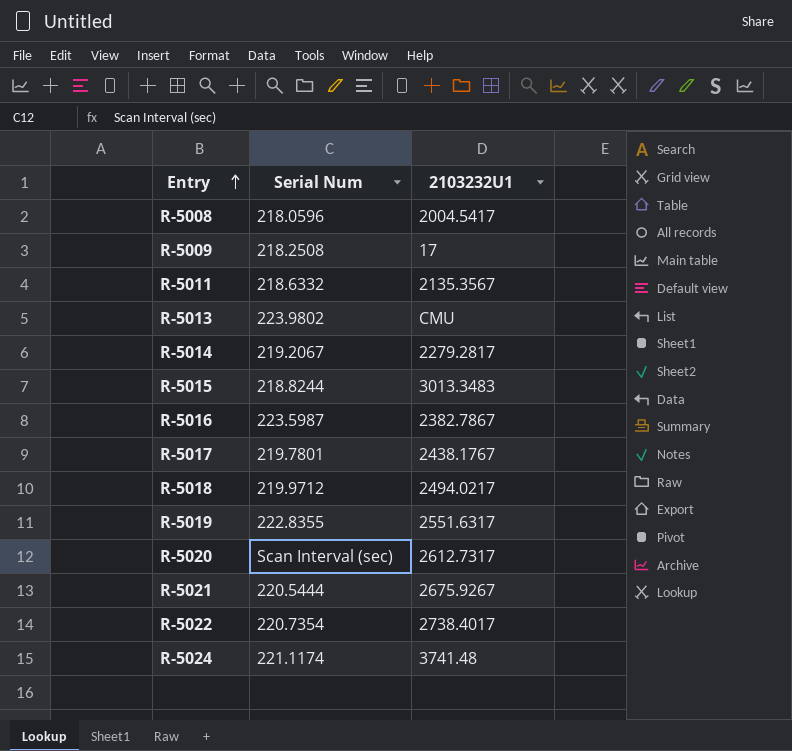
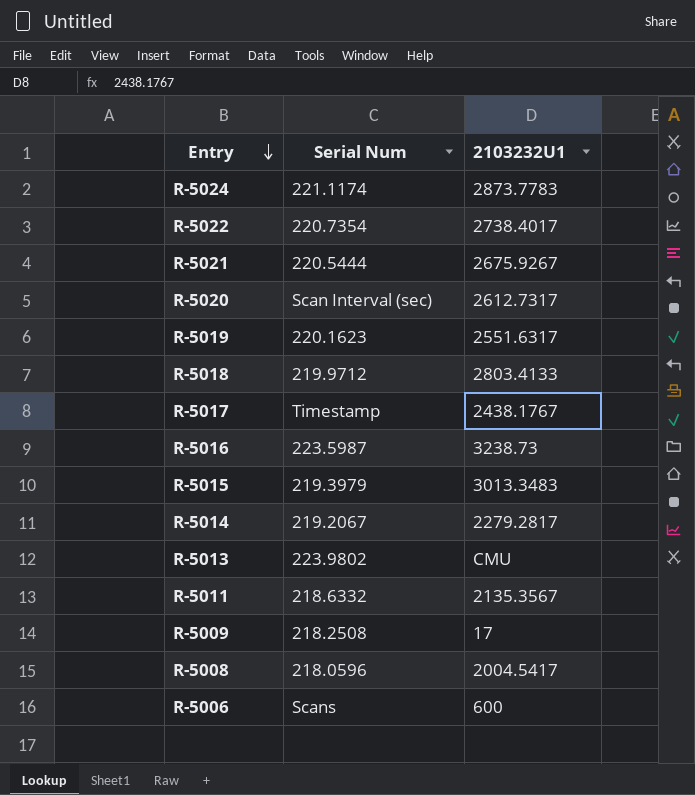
row order: Entry ascending -> Entry descending
R-5024 | 2103232U1: 3741.48 -> 2873.7783
R-5019 | Serial Num: 222.8355 -> 220.1623
R-5018 | 2103232U1: 2494.0217 -> 2803.4133
R-5017 | Serial Num: 219.7801 -> Timestamp
R-5016 | 2103232U1: 2382.7867 -> 3238.73
R-5015 | Serial Num: 218.8244 -> 219.3979
row R-5006: none -> Scans | 600

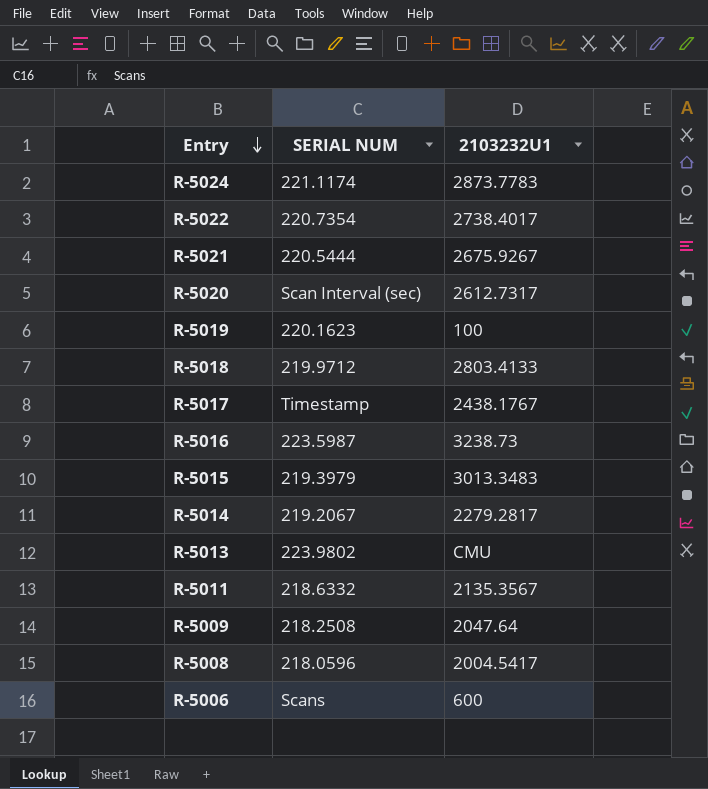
column name: Serial Num -> SERIAL NUM
R-5019 | 2103232U1: 2551.6317 -> 100
R-5009 | 2103232U1: 17 -> 2047.64

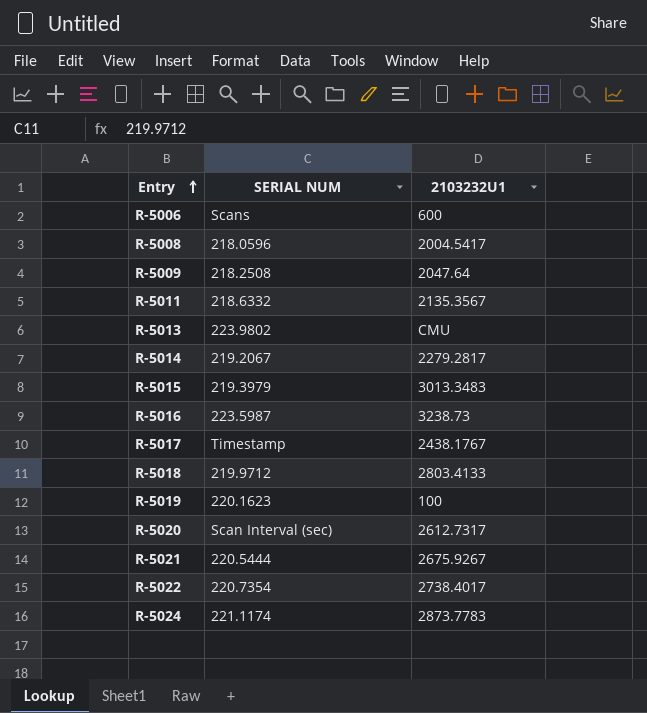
row order: Entry descending -> Entry ascending

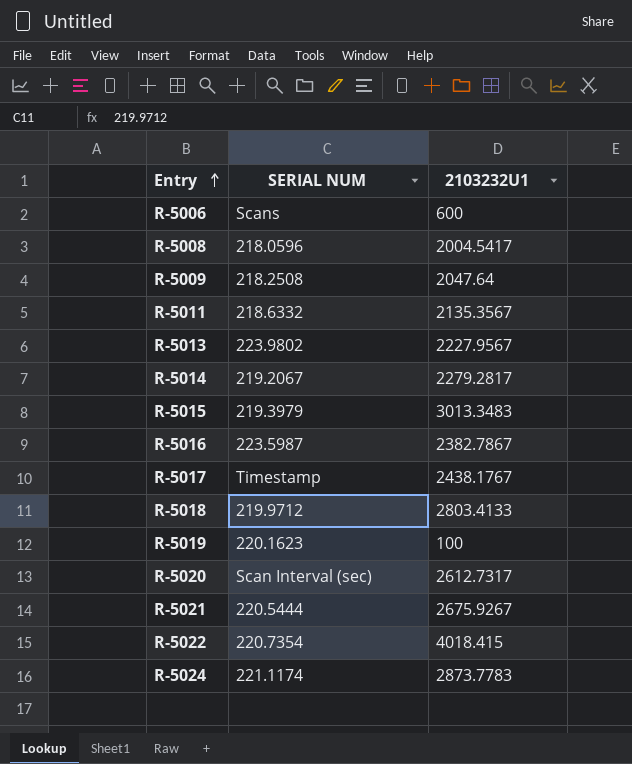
R-5013 | 2103232U1: CMU -> 2227.9567
R-5016 | 2103232U1: 3238.73 -> 2382.7867
R-5022 | 2103232U1: 2738.4017 -> 4018.415

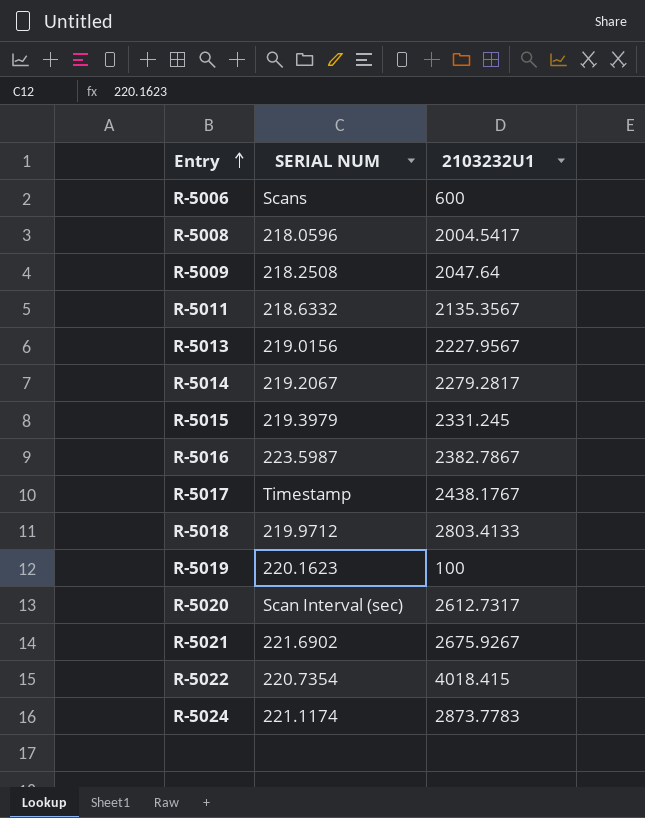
R-5013 | SERIAL NUM: 223.9802 -> 219.0156
R-5015 | 2103232U1: 3013.3483 -> 2331.245
R-5021 | SERIAL NUM: 220.5444 -> 221.6902

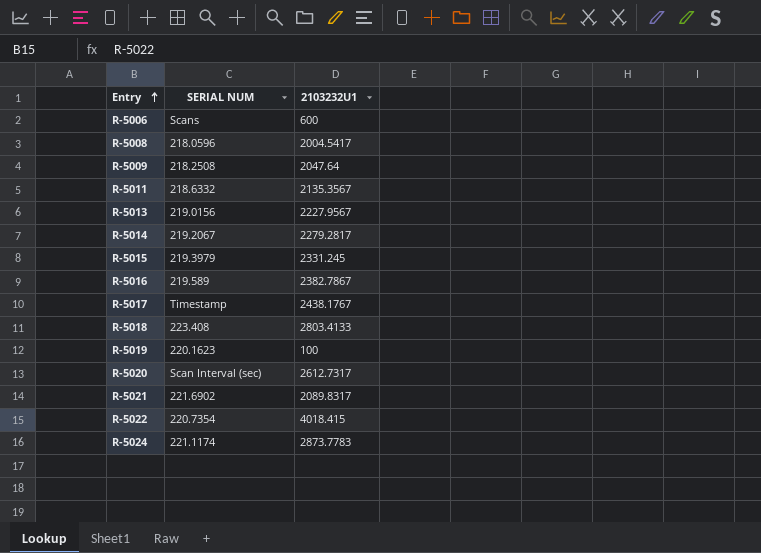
R-5016 | SERIAL NUM: 223.5987 -> 219.589
R-5018 | SERIAL NUM: 219.9712 -> 223.408
R-5021 | 2103232U1: 2675.9267 -> 2089.8317

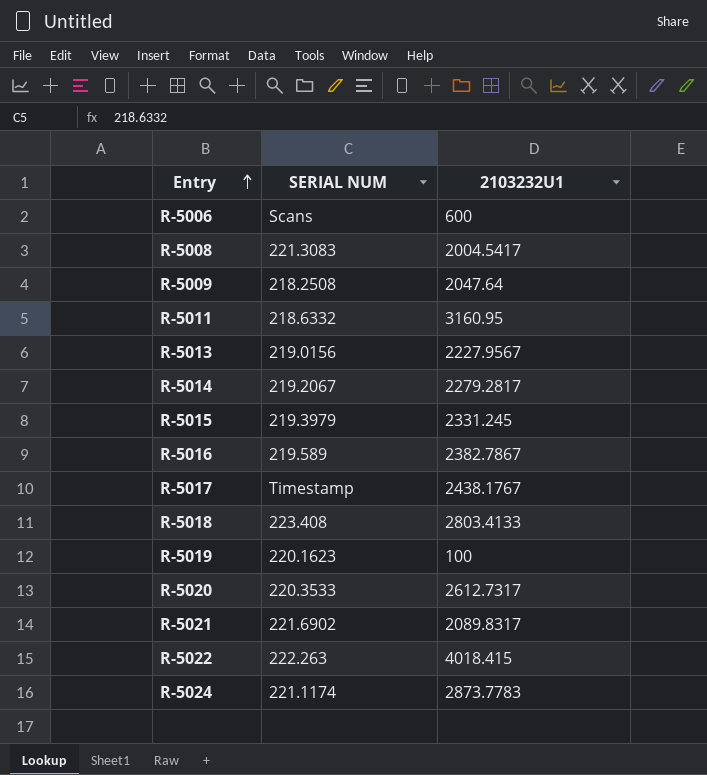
R-5008 | SERIAL NUM: 218.0596 -> 221.3083
R-5011 | 2103232U1: 2135.3567 -> 3160.95
R-5020 | SERIAL NUM: Scan Interval (sec) -> 220.3533
R-5022 | SERIAL NUM: 220.7354 -> 222.263

